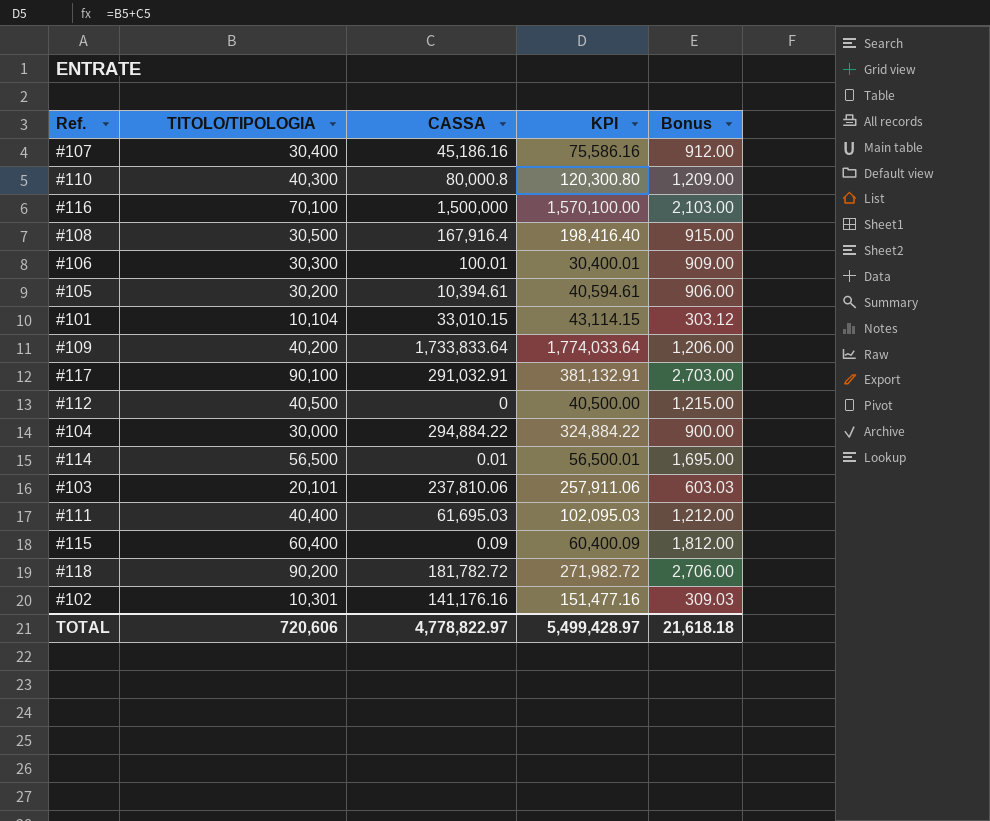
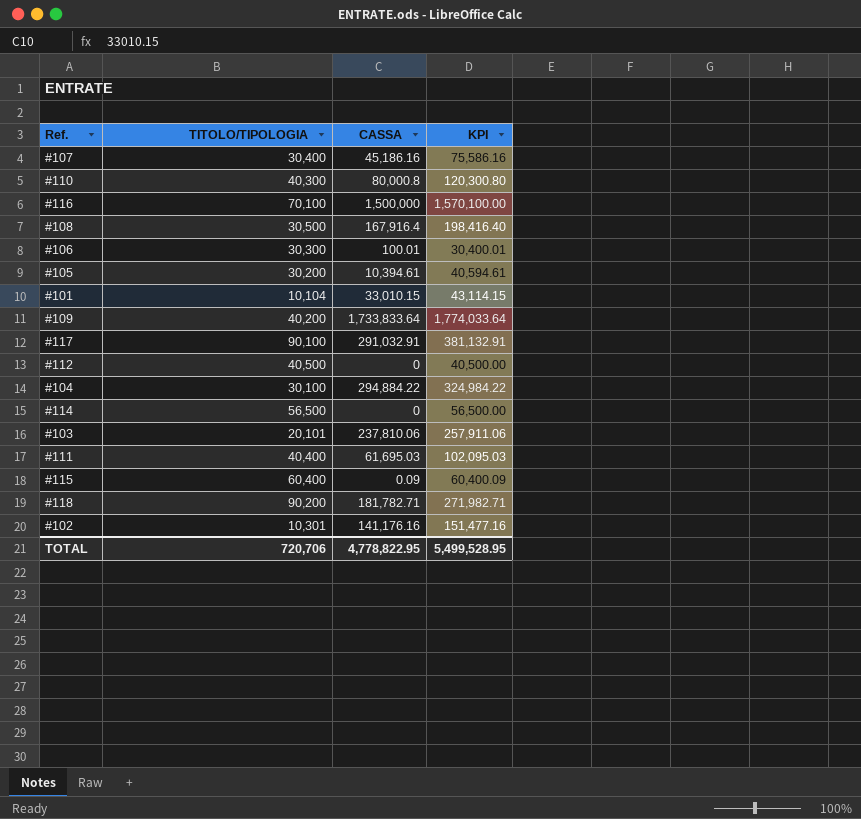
column Bonus | formula: [TITOLO/TIPOLOGIA] * 0.03 -> none
#104 | TITOLO/TIPOLOGIA: 30,000 -> 30,100
#104 | KPI: 324,884.22 -> 324,984.22
#114 | CASSA: 0.01 -> 0
#114 | KPI: 56,500.01 -> 56,500.00
#118 | CASSA: 181,782.72 -> 181,782.71
#118 | KPI: 271,982.72 -> 271,982.71
TOTAL | TITOLO/TIPOLOGIA: 720,606 -> 720,706
TOTAL | CASSA: 4,778,822.97 -> 4,778,822.95
TOTAL | KPI: 5,499,428.97 -> 5,499,528.95

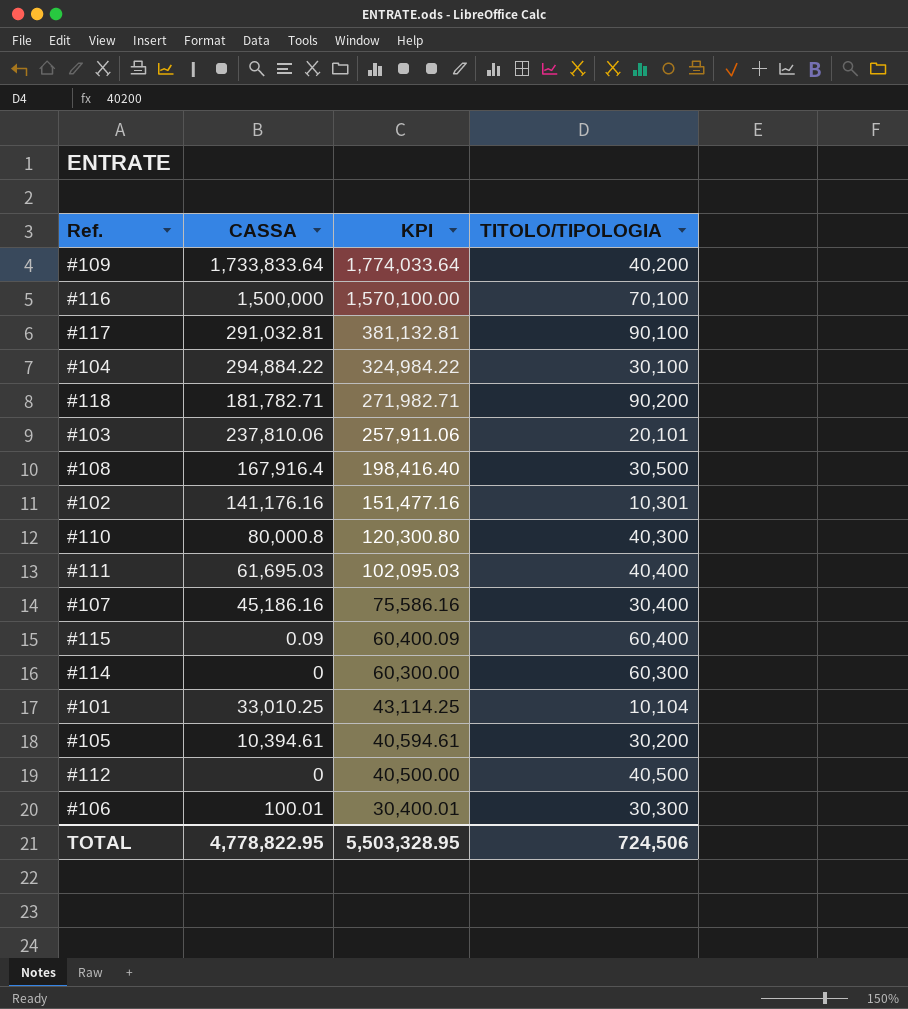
row order: none -> KPI descending
column TITOLO/TIPOLOGIA | position: 2 -> 4
#117 | CASSA: 291,032.91 -> 291,032.81
#117 | KPI: 381,132.91 -> 381,132.81
#114 | KPI: 56,500.00 -> 60,300.00
#114 | TITOLO/TIPOLOGIA: 56,500 -> 60,300
#101 | CASSA: 33,010.15 -> 33,010.25
#101 | KPI: 43,114.15 -> 43,114.25
TOTAL | KPI: 5,499,528.95 -> 5,503,328.95
TOTAL | TITOLO/TIPOLOGIA: 720,706 -> 724,506

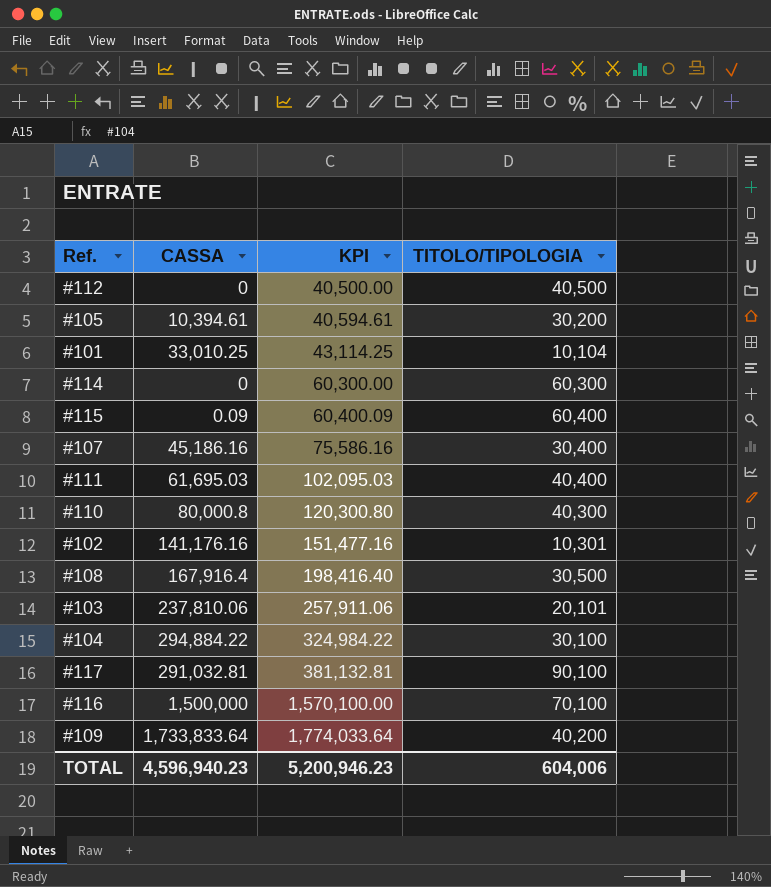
row order: KPI descending -> KPI ascending
row #118: 181,782.71 | 271,982.71 | 90,200 -> none
row #106: 100.01 | 30,400.01 | 30,300 -> none
TOTAL | CASSA: 4,778,822.95 -> 4,596,940.23
TOTAL | KPI: 5,503,328.95 -> 5,200,946.23
TOTAL | TITOLO/TIPOLOGIA: 724,506 -> 604,006

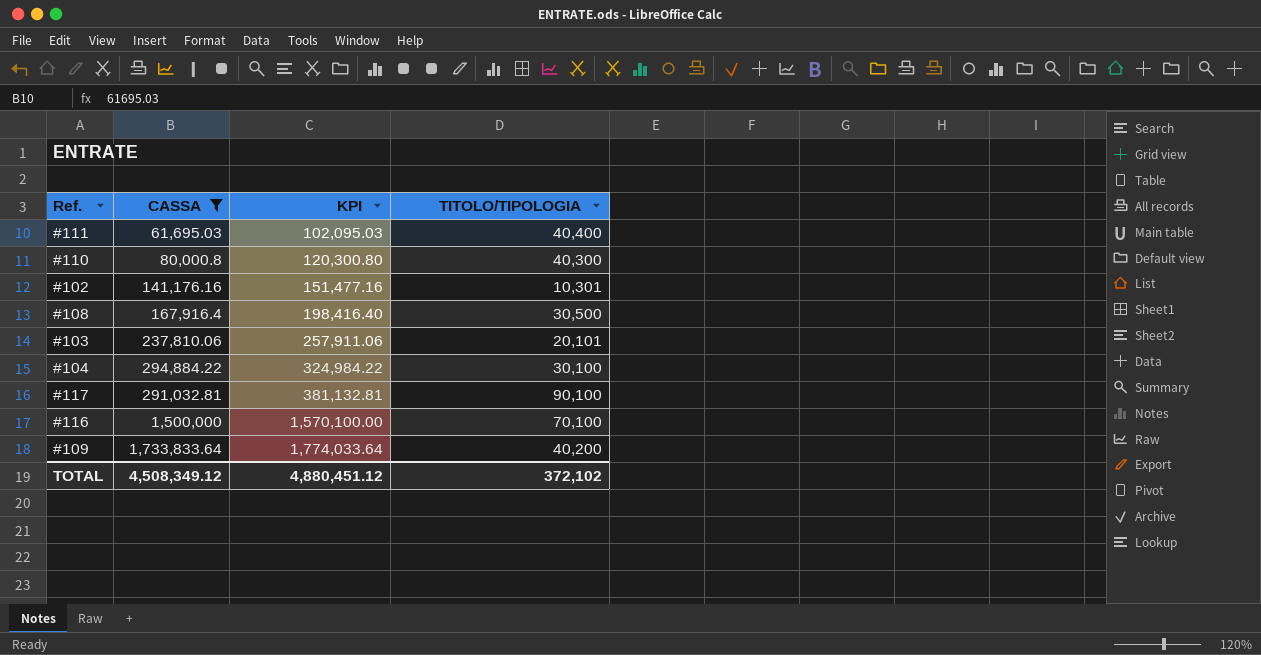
filter: none -> CASSA >= 61,695.03
TOTAL | CASSA: 4,596,940.23 -> 4,508,349.12
TOTAL | KPI: 5,200,946.23 -> 4,880,451.12
TOTAL | TITOLO/TIPOLOGIA: 604,006 -> 372,102

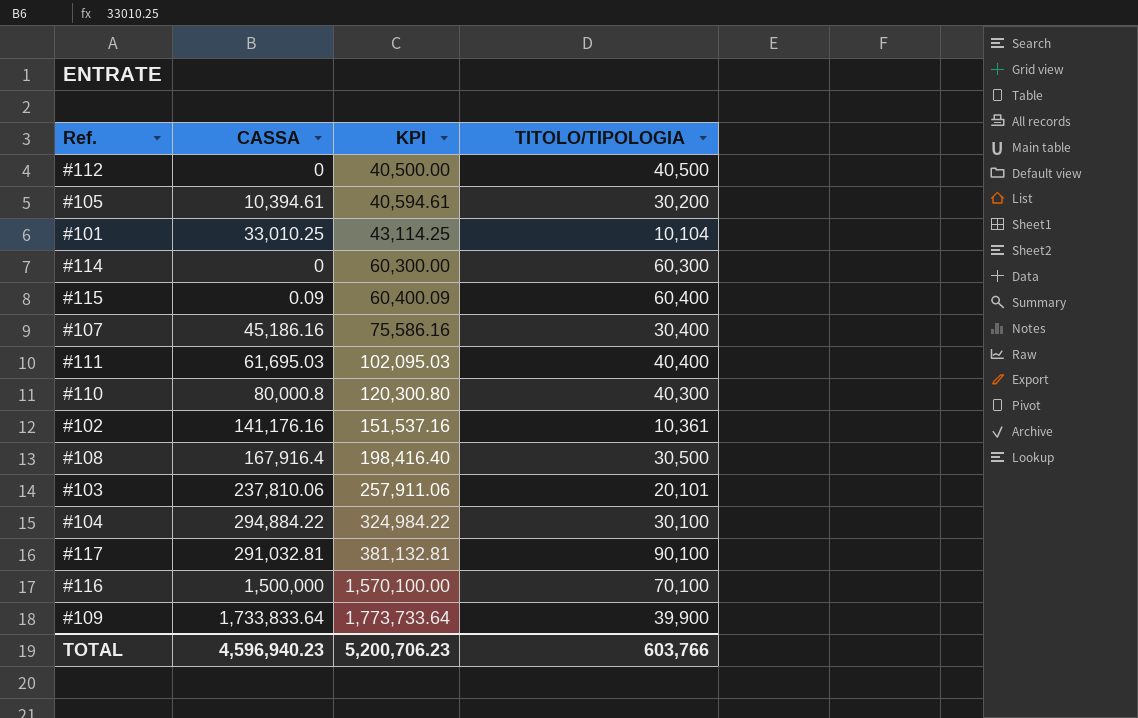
filter: CASSA >= 61,695.03 -> none
#102 | KPI: 151,477.16 -> 151,537.16
#102 | TITOLO/TIPOLOGIA: 10,301 -> 10,361
#109 | KPI: 1,774,033.64 -> 1,773,733.64
#109 | TITOLO/TIPOLOGIA: 40,200 -> 39,900
TOTAL | CASSA: 4,508,349.12 -> 4,596,940.23
TOTAL | KPI: 4,880,451.12 -> 5,200,706.23
TOTAL | TITOLO/TIPOLOGIA: 372,102 -> 603,766

